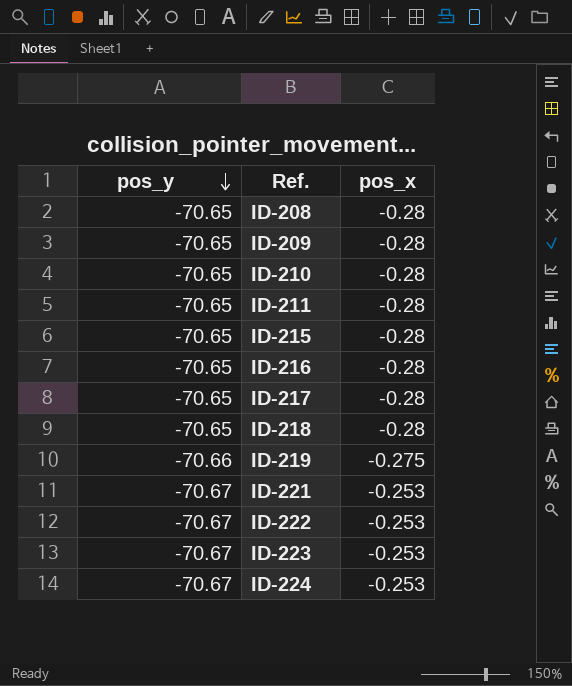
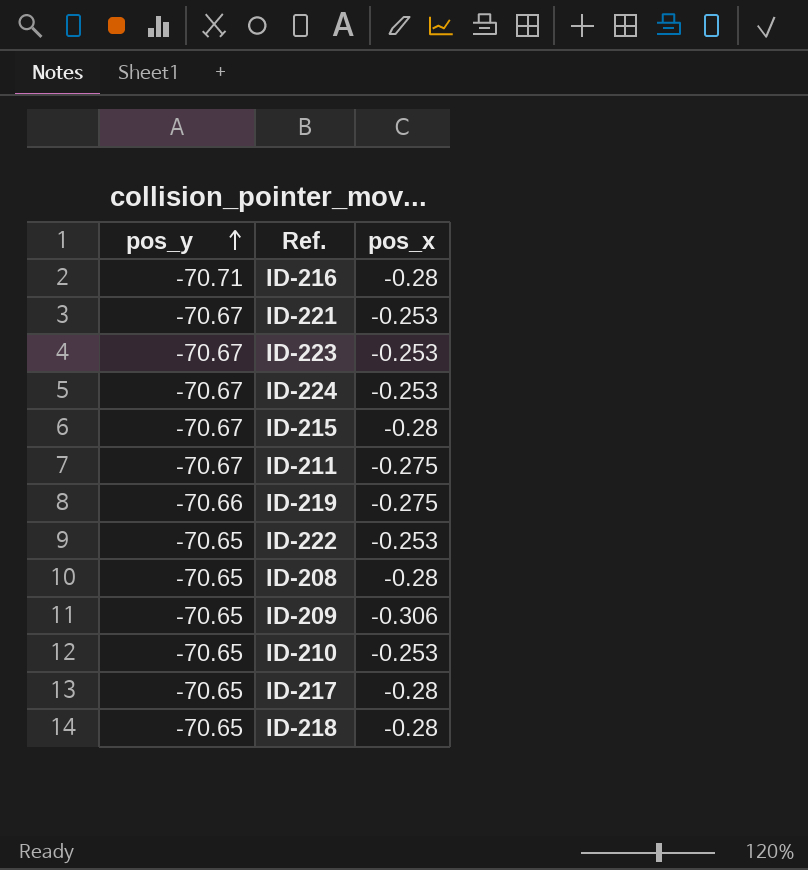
row order: pos_y descending -> pos_y ascending
ID-216 | pos_y: -70.65 -> -70.71
ID-215 | pos_y: -70.65 -> -70.67
ID-211 | pos_y: -70.65 -> -70.67
ID-211 | pos_x: -0.28 -> -0.275
ID-222 | pos_y: -70.67 -> -70.65
ID-209 | pos_x: -0.28 -> -0.306
ID-210 | pos_x: -0.28 -> -0.253

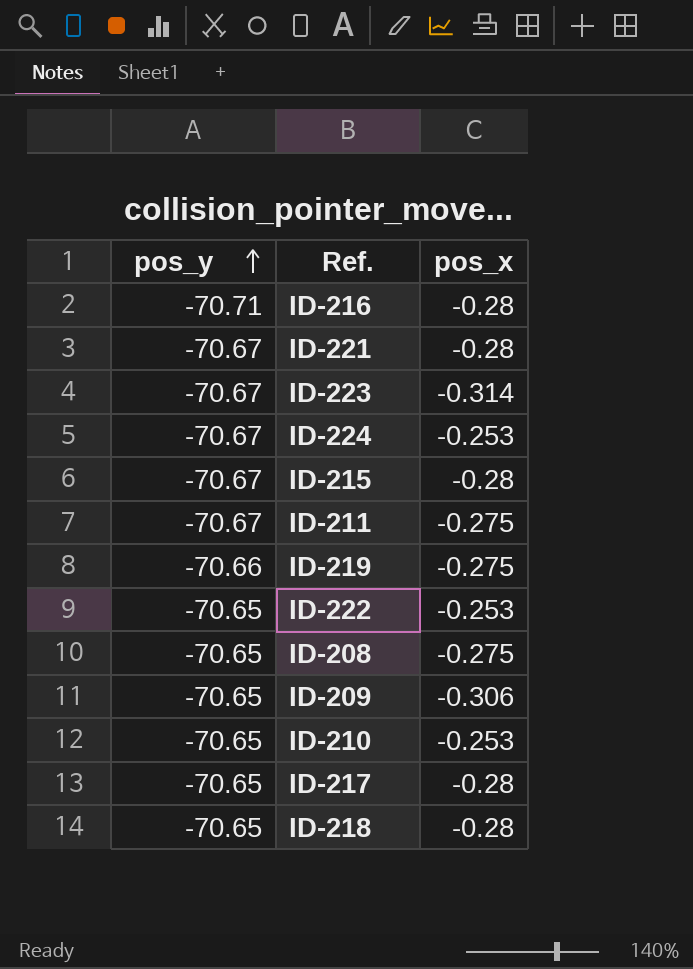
ID-221 | pos_x: -0.253 -> -0.28
ID-223 | pos_x: -0.253 -> -0.314
ID-208 | pos_x: -0.28 -> -0.275

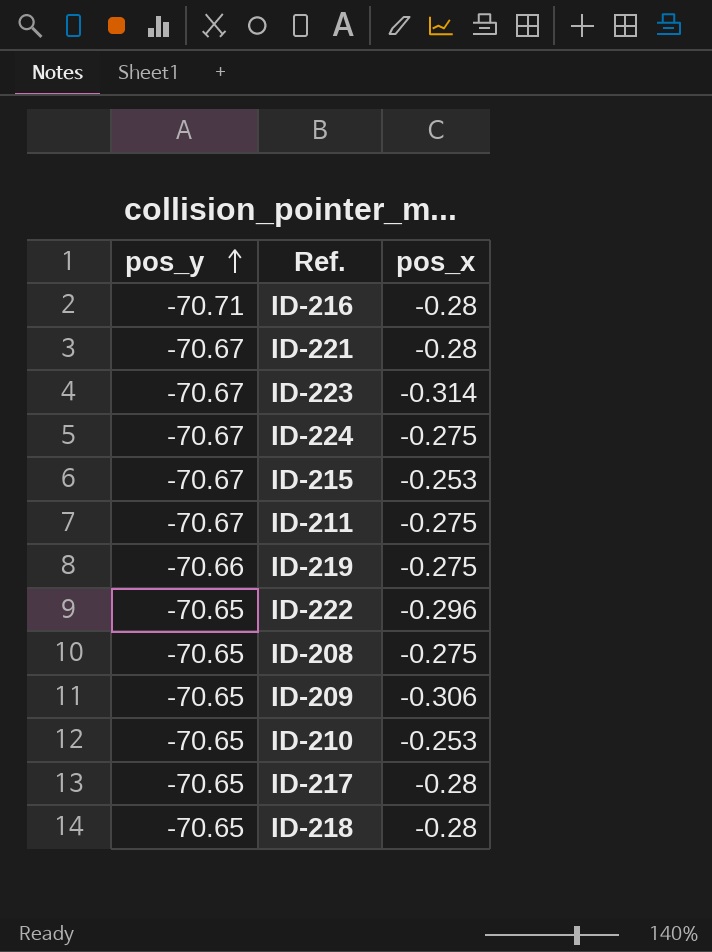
ID-224 | pos_x: -0.253 -> -0.275
ID-215 | pos_x: -0.28 -> -0.253
ID-222 | pos_x: -0.253 -> -0.296

